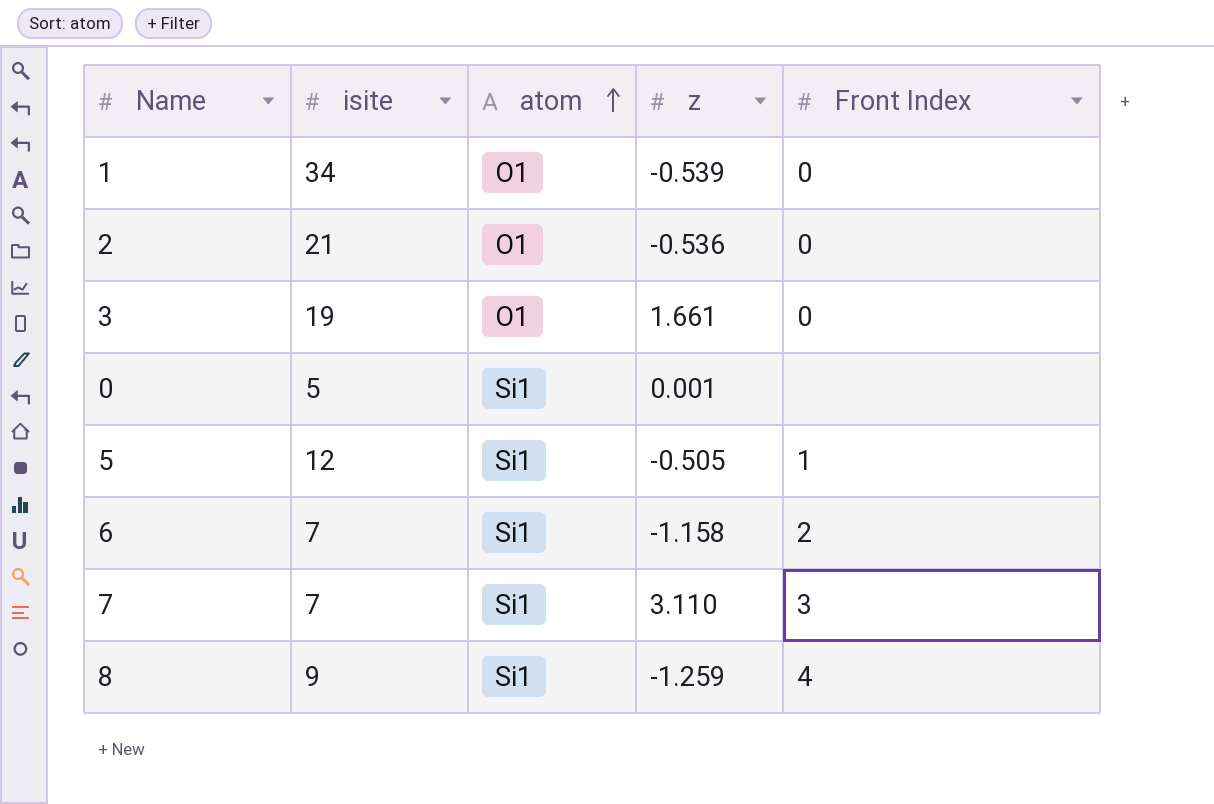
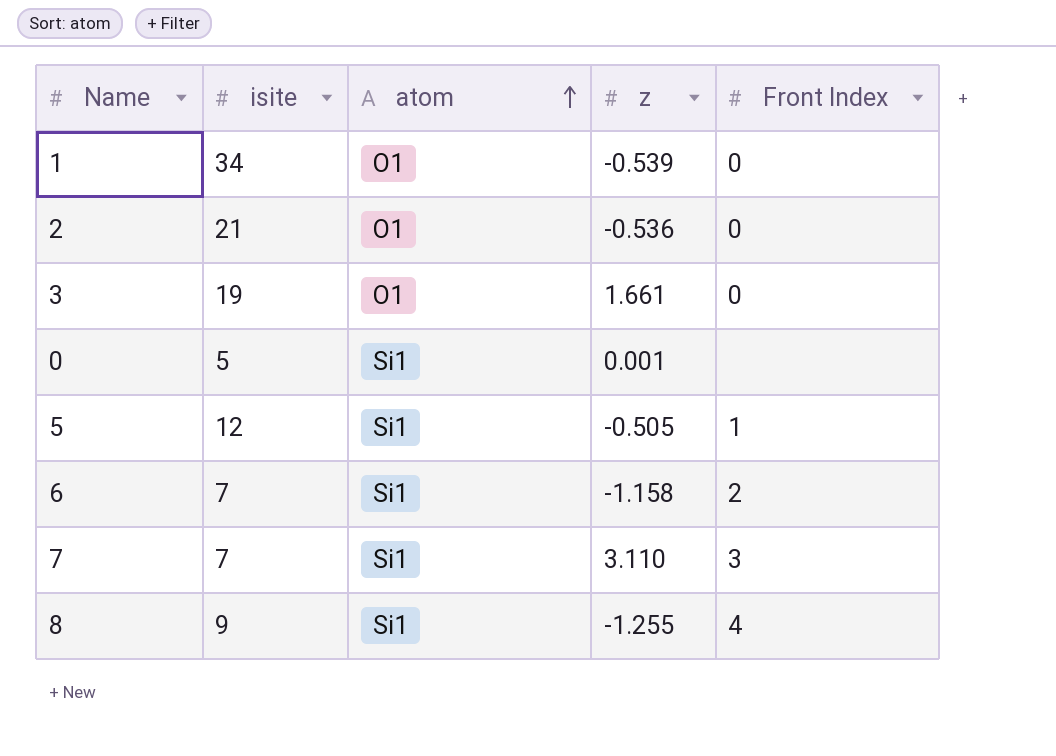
8 | z: -1.259 -> -1.255

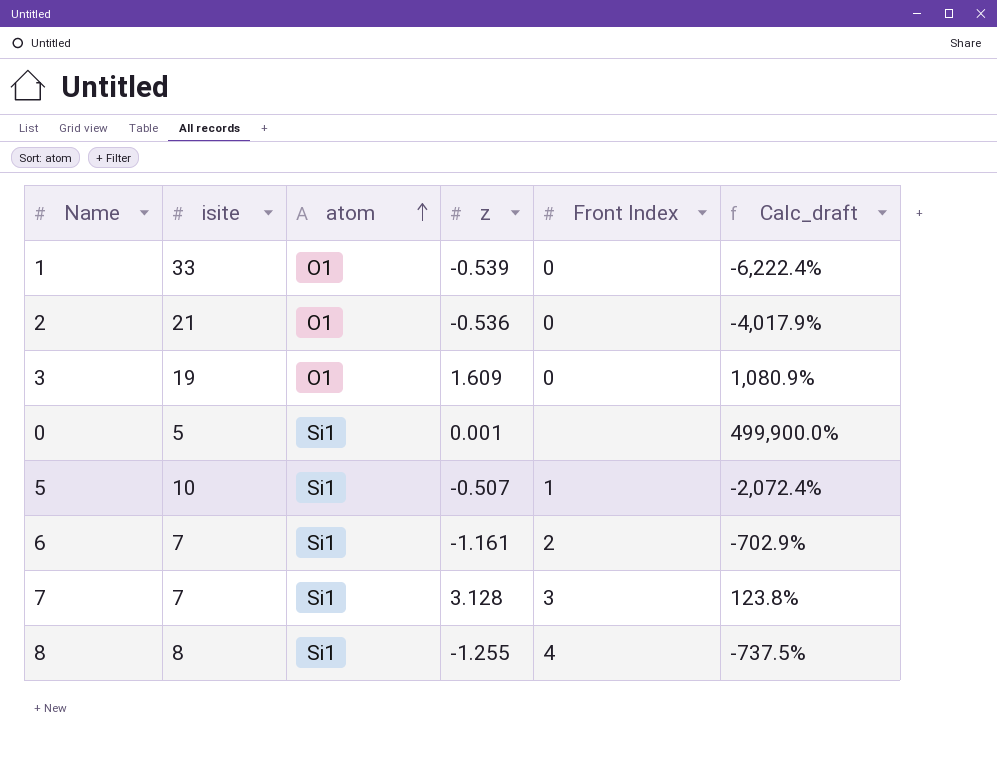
column Calc_draft | formula: none -> ([isite] - [z]) / [z]
1 | isite: 34 -> 33
3 | z: 1.661 -> 1.609
5 | isite: 12 -> 10
5 | z: -0.505 -> -0.507
6 | z: -1.158 -> -1.161
7 | z: 3.110 -> 3.128
8 | isite: 9 -> 8

